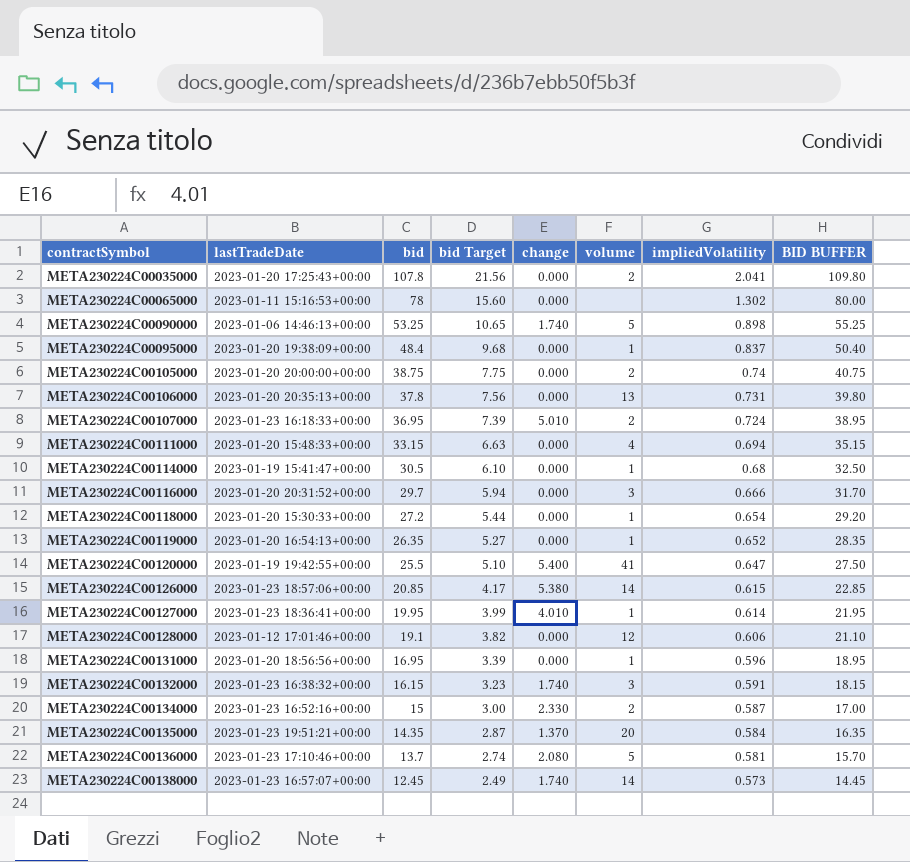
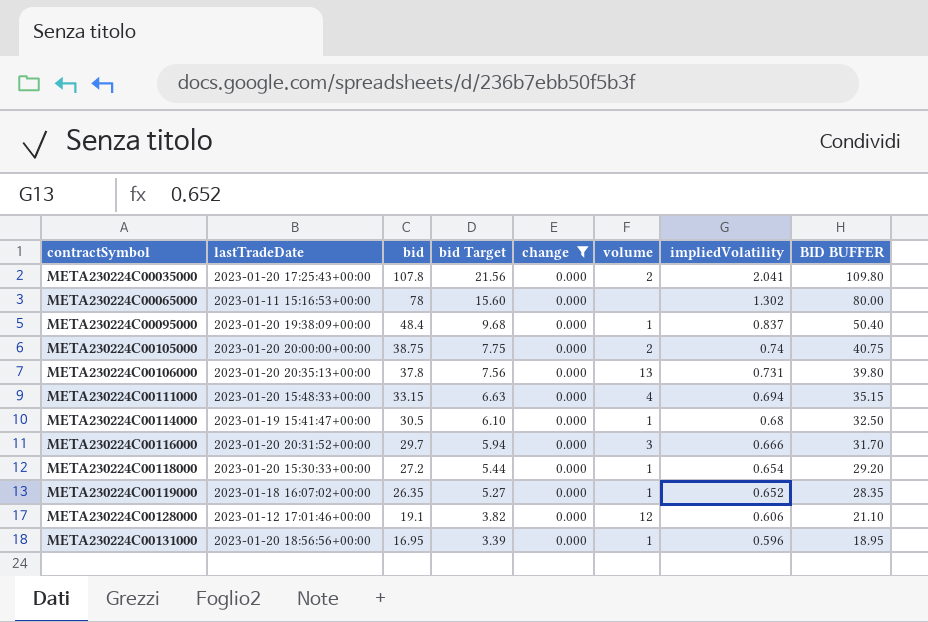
filter: none -> change = 0.000
META230224C00119000 | lastTradeDate: 2023-01-20 16:54:13+00:00 -> 2023-01-18 16:07:02+00:00

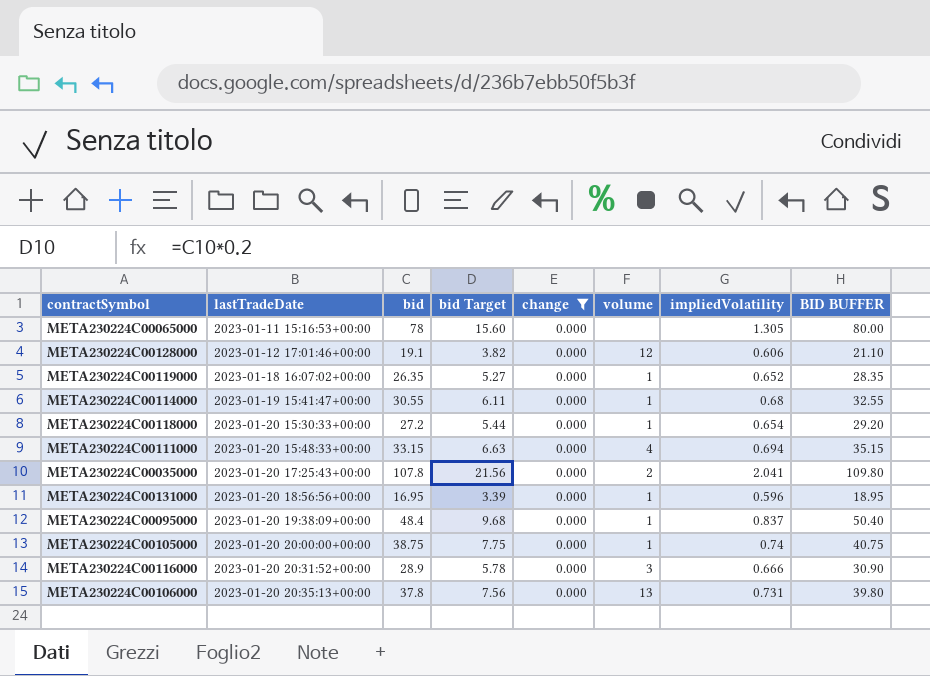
row order: contractSymbol ascending -> lastTradeDate ascending
META230224C00065000 | impliedVolatility: 1.302 -> 1.305
META230224C00114000 | bid: 30.5 -> 30.55
META230224C00114000 | bid Target: 6.10 -> 6.11
META230224C00114000 | BID BUFFER: 32.50 -> 32.55
META230224C00105000 | volume: 2 -> 1
META230224C00116000 | bid: 29.7 -> 28.9
META230224C00116000 | bid Target: 5.94 -> 5.78
META230224C00116000 | BID BUFFER: 31.70 -> 30.90

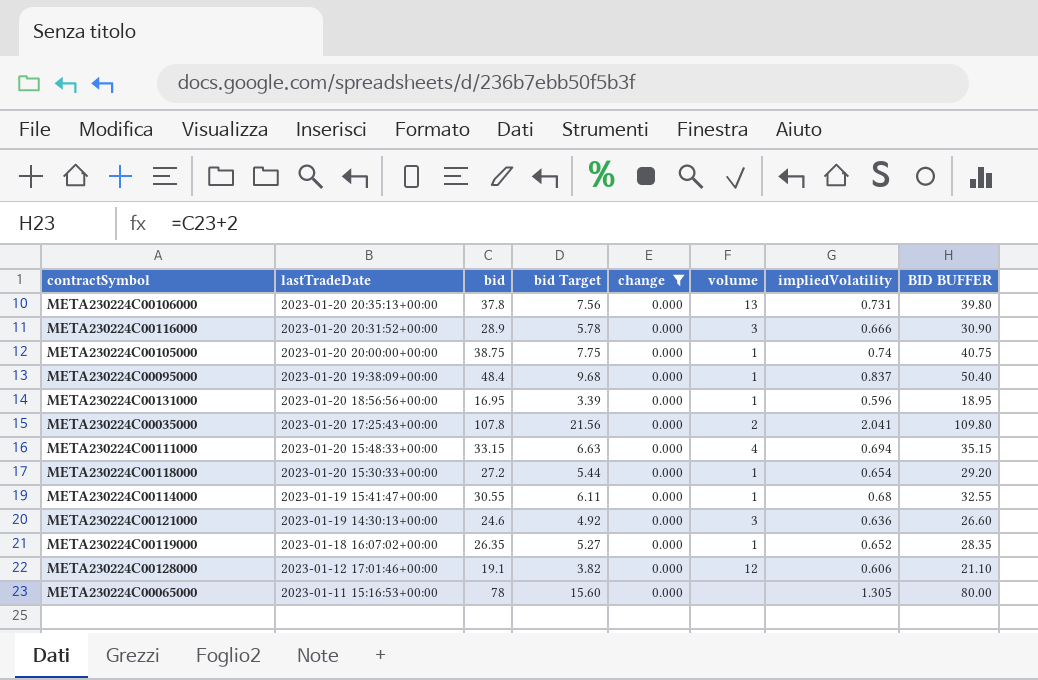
row order: lastTradeDate ascending -> lastTradeDate descending
row META230224C00121000: none -> 2023-01-19 14:30:13+00:00 | 24.6 | 4.92 | 0.000 | 3 | 0.636 | 26.60

